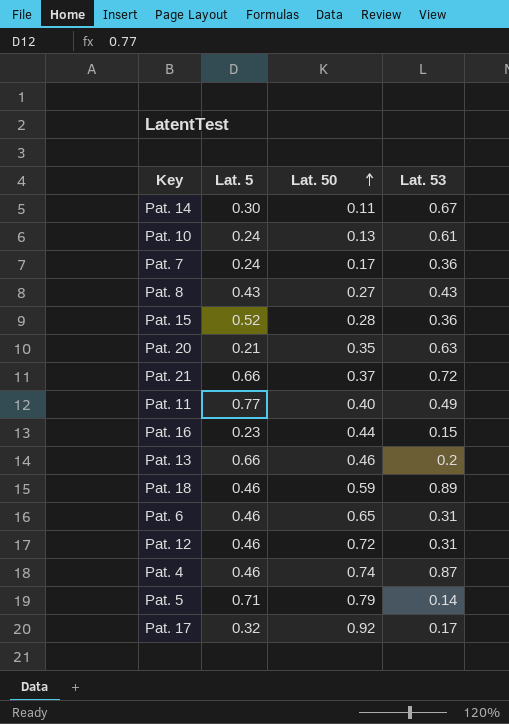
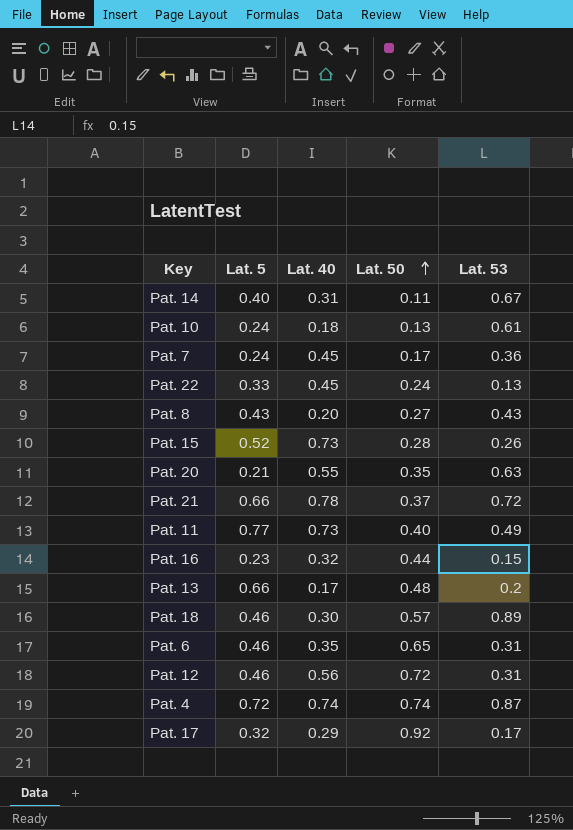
column Lat. 40 | position: none -> 3
row Pat. 5: 0.71 | 0.79 | 0.14 -> none
Pat. 14 | Lat. 5: 0.30 -> 0.40
row Pat. 22: none -> 0.33 | 0.45 | 0.24 | 0.13
Pat. 15 | Lat. 53: 0.36 -> 0.26
Pat. 13 | Lat. 50: 0.46 -> 0.48
Pat. 18 | Lat. 50: 0.59 -> 0.57
Pat. 4 | Lat. 5: 0.46 -> 0.72

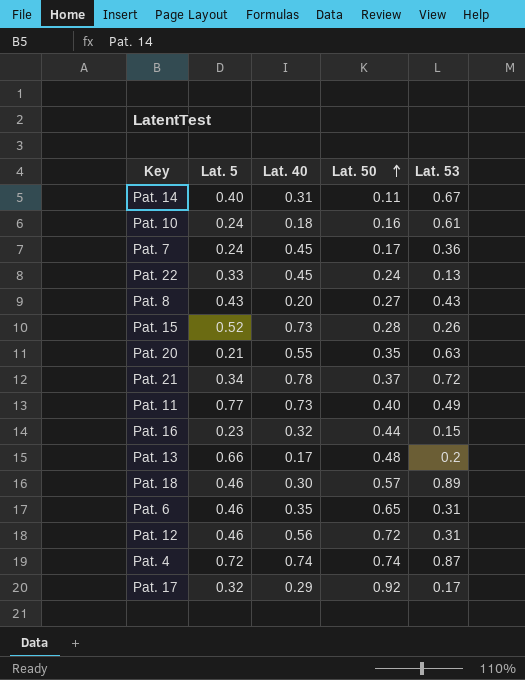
Pat. 10 | Lat. 50: 0.13 -> 0.16
Pat. 21 | Lat. 5: 0.66 -> 0.34

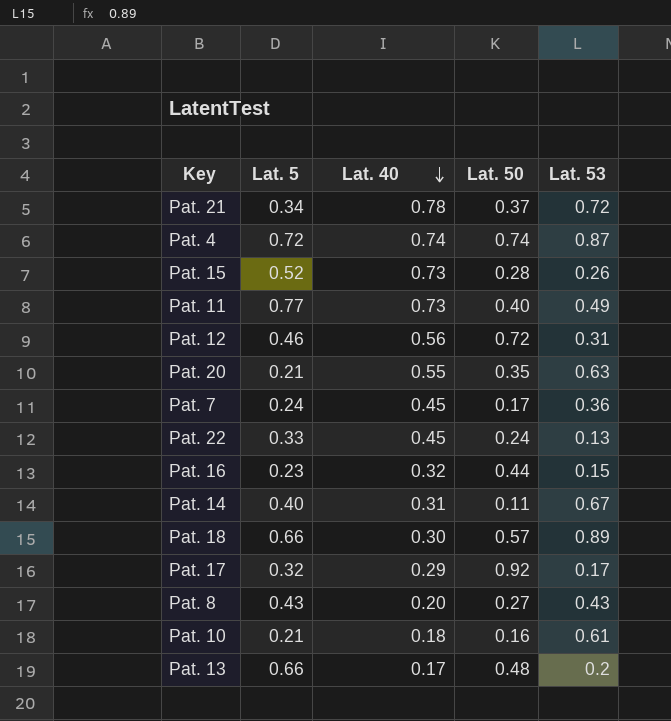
row order: Lat. 50 ascending -> Lat. 40 descending
row Pat. 6: 0.46 | 0.35 | 0.65 | 0.31 -> none
Pat. 18 | Lat. 5: 0.46 -> 0.66
Pat. 10 | Lat. 5: 0.24 -> 0.21

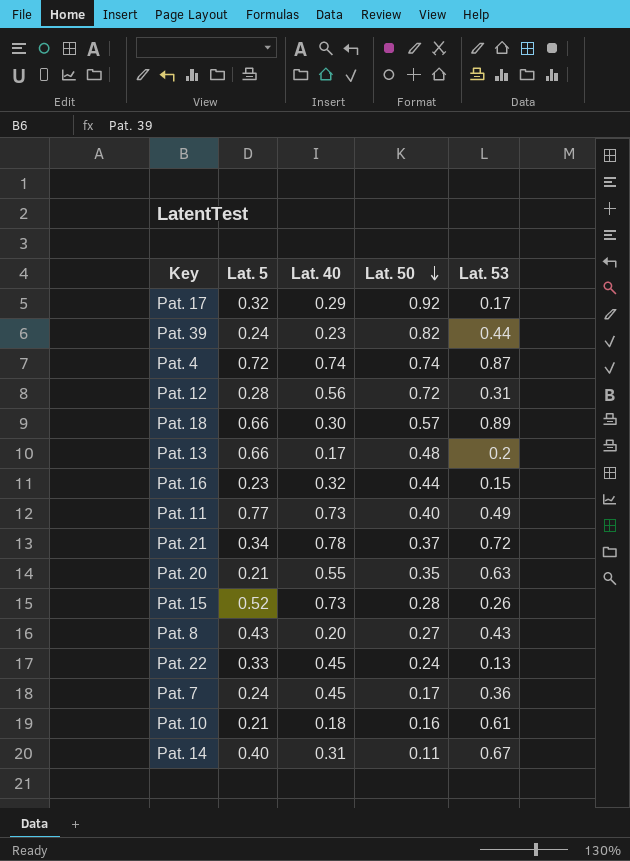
row order: Lat. 40 descending -> Lat. 50 descending
row Pat. 39: none -> 0.24 | 0.23 | 0.82 | 0.44
Pat. 12 | Lat. 5: 0.46 -> 0.28

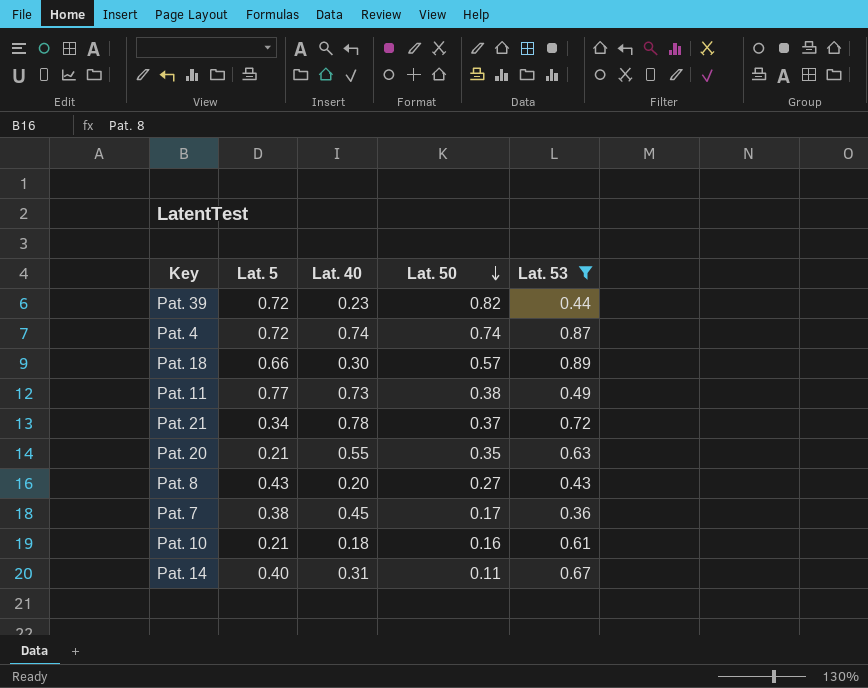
filter: none -> Lat. 53 >= 0.36
Pat. 39 | Lat. 5: 0.24 -> 0.72
Pat. 11 | Lat. 50: 0.40 -> 0.38
Pat. 7 | Lat. 5: 0.24 -> 0.38

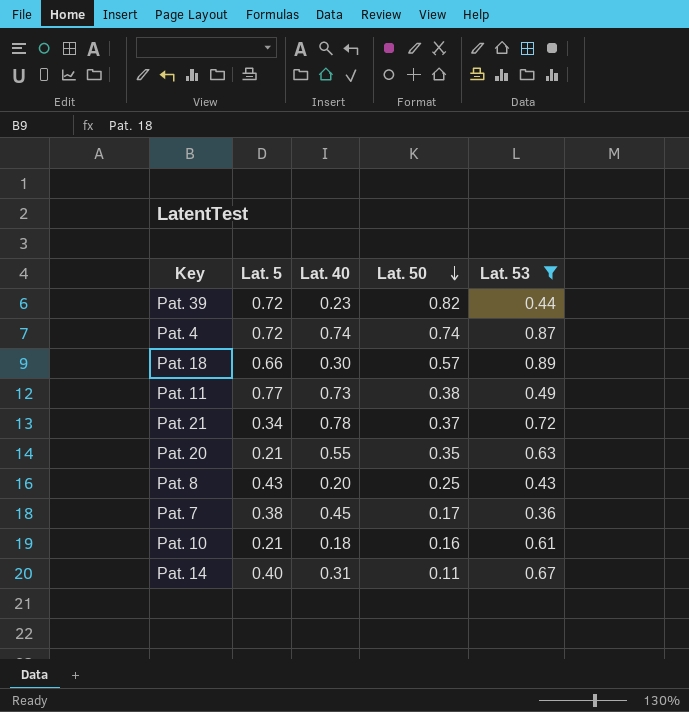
Pat. 8 | Lat. 50: 0.27 -> 0.25

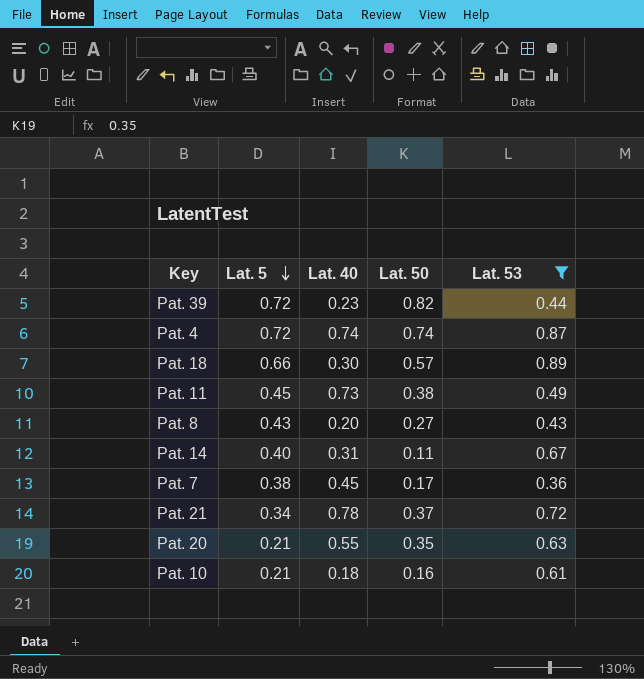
row order: Lat. 50 descending -> Lat. 5 descending
Pat. 11 | Lat. 5: 0.77 -> 0.45
Pat. 8 | Lat. 50: 0.25 -> 0.27

